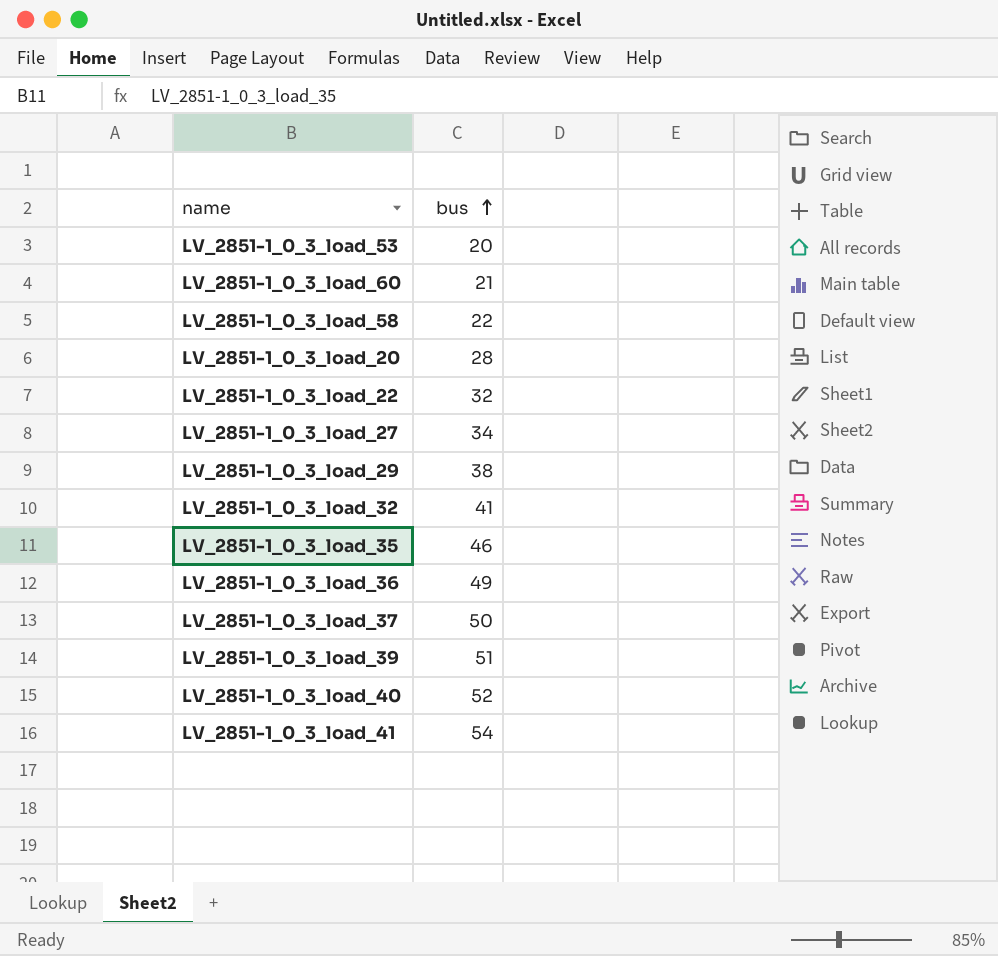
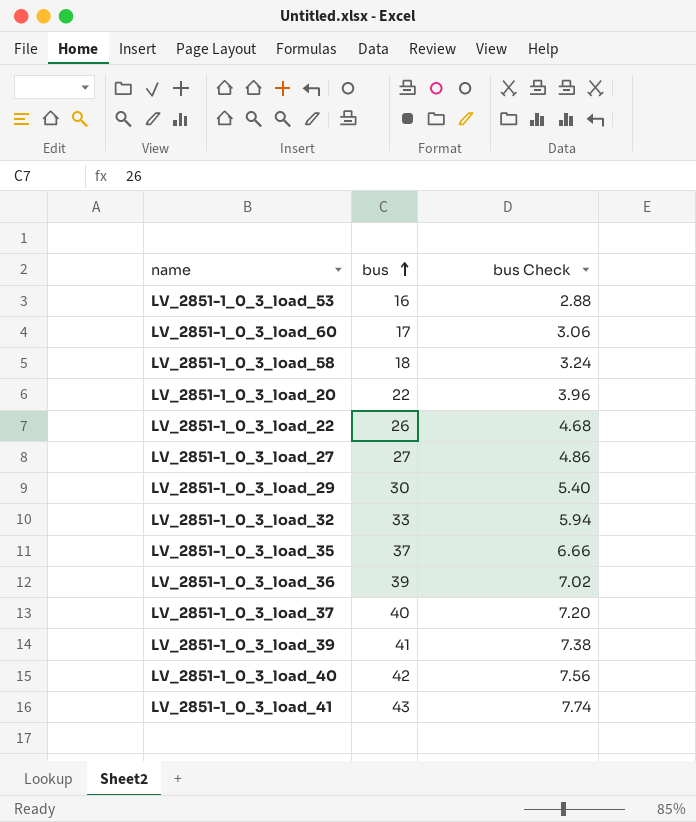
column bus Check | formula: none -> [bus] * 0.18
LV_2851-1_0_3_load_53 | bus: 20 -> 16
LV_2851-1_0_3_load_60 | bus: 21 -> 17
LV_2851-1_0_3_load_58 | bus: 22 -> 18
LV_2851-1_0_3_load_20 | bus: 28 -> 22
LV_2851-1_0_3_load_22 | bus: 32 -> 26
LV_2851-1_0_3_load_27 | bus: 34 -> 27
LV_2851-1_0_3_load_29 | bus: 38 -> 30
LV_2851-1_0_3_load_32 | bus: 41 -> 33
LV_2851-1_0_3_load_35 | bus: 46 -> 37
LV_2851-1_0_3_load_36 | bus: 49 -> 39
LV_2851-1_0_3_load_37 | bus: 50 -> 40
LV_2851-1_0_3_load_39 | bus: 51 -> 41
LV_2851-1_0_3_load_40 | bus: 52 -> 42
LV_2851-1_0_3_load_41 | bus: 54 -> 43

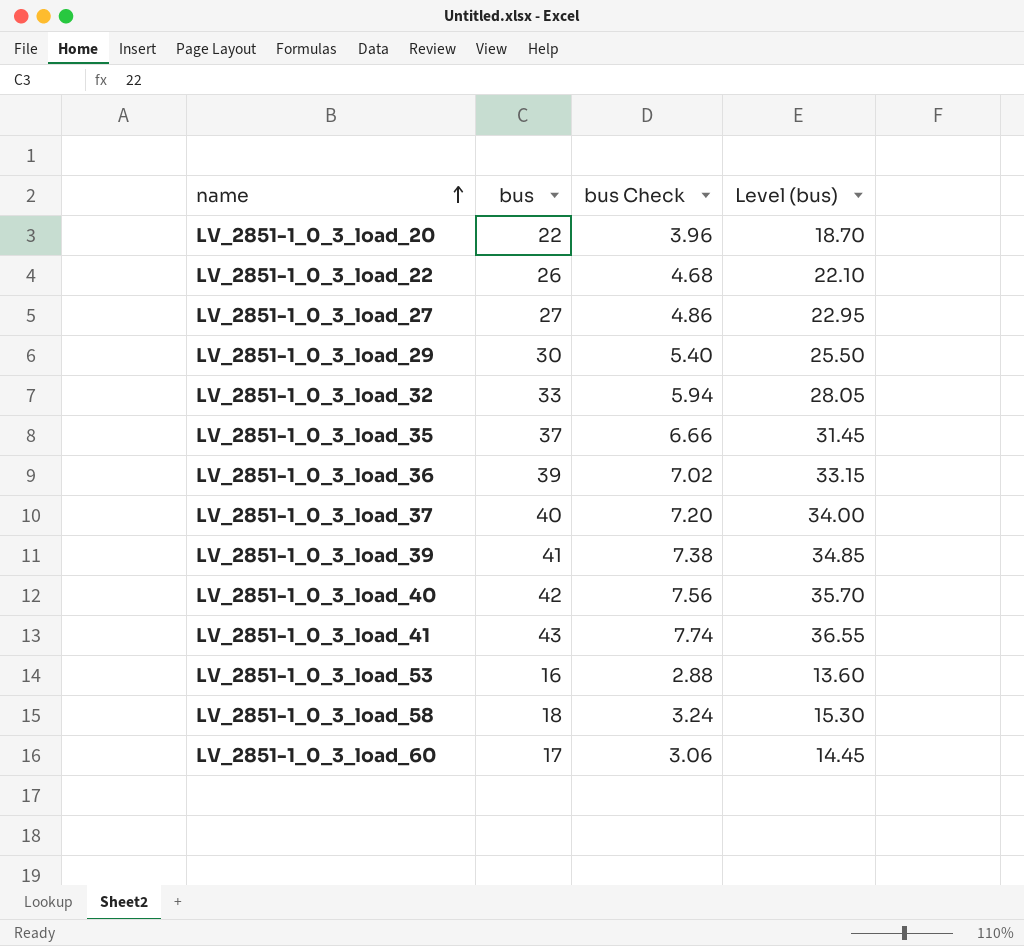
row order: bus ascending -> name ascending
column Level (bus) | formula: none -> [bus] * 0.85

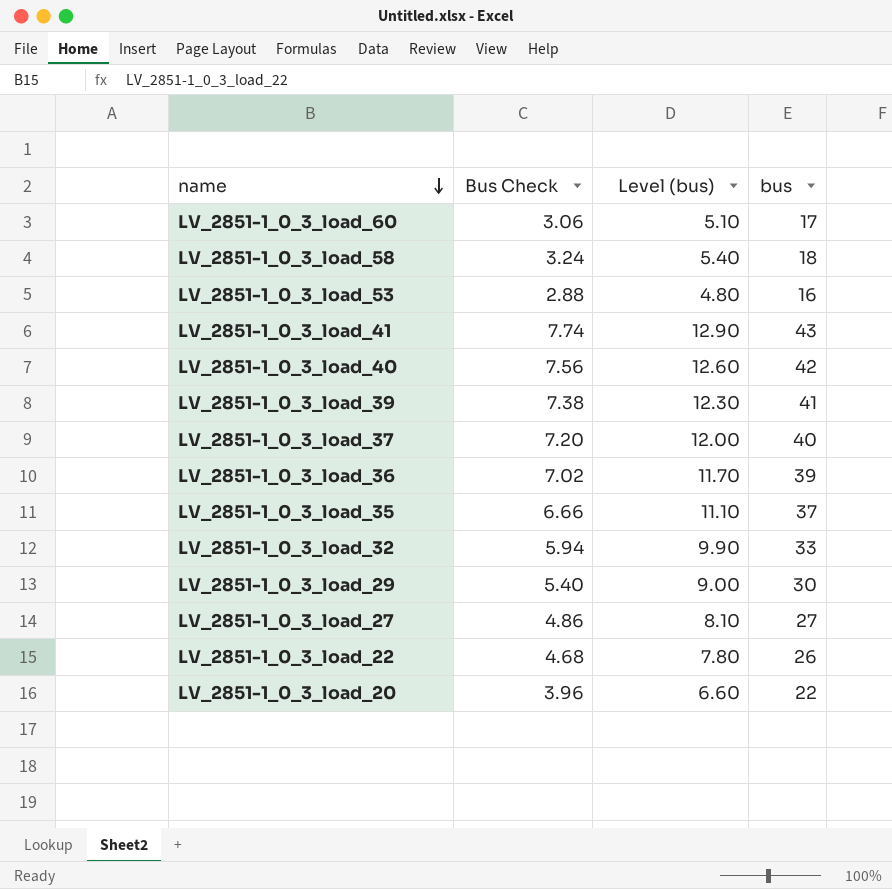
row order: name ascending -> name descending
column name: bus Check -> Bus Check
column Level (bus) | formula: [bus] * 0.85 -> [bus] * 0.3
column bus | position: 2 -> 4

